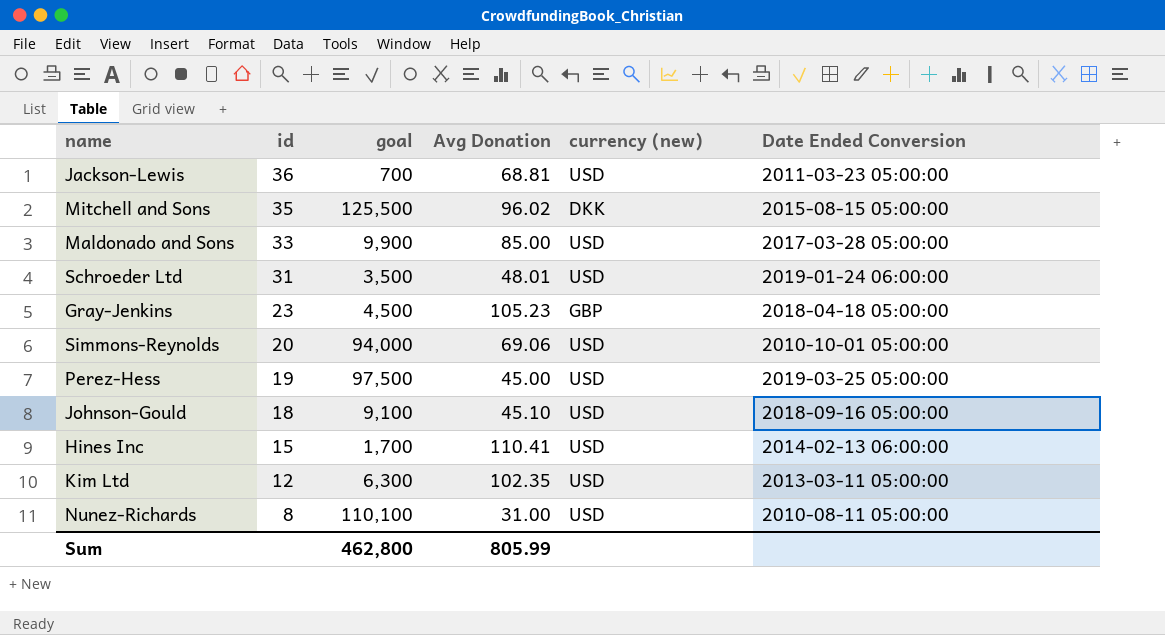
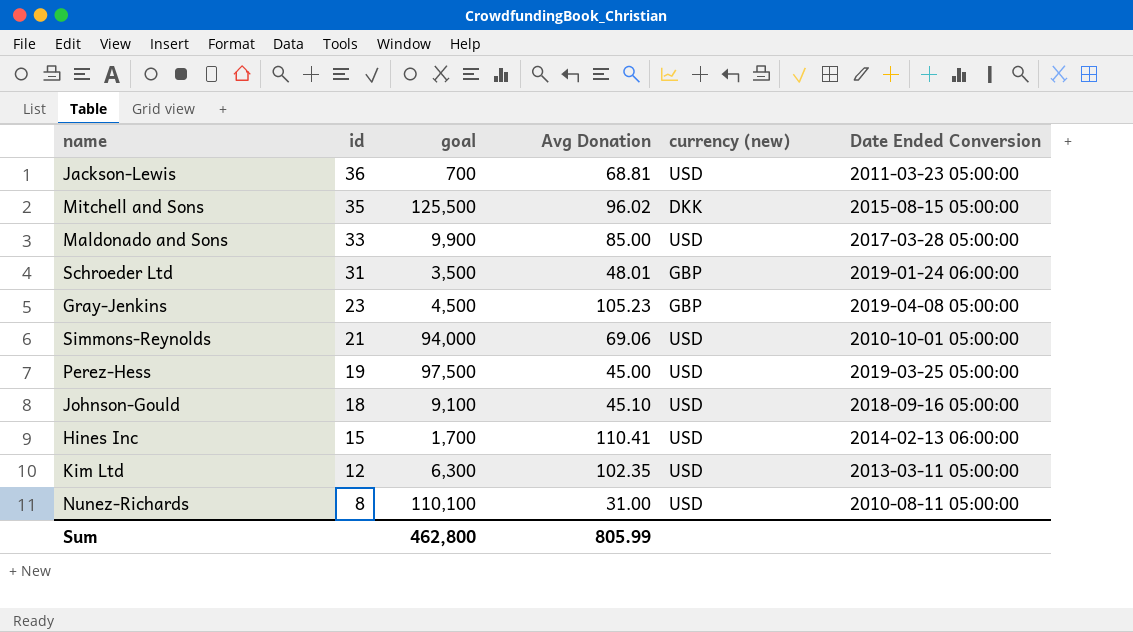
Schroeder Ltd | currency (new): USD -> GBP
Gray-Jenkins | Date Ended Conversion: 2018-04-18 05:00:00 -> 2019-04-08 05:00:00
Simmons-Reynolds | id: 20 -> 21

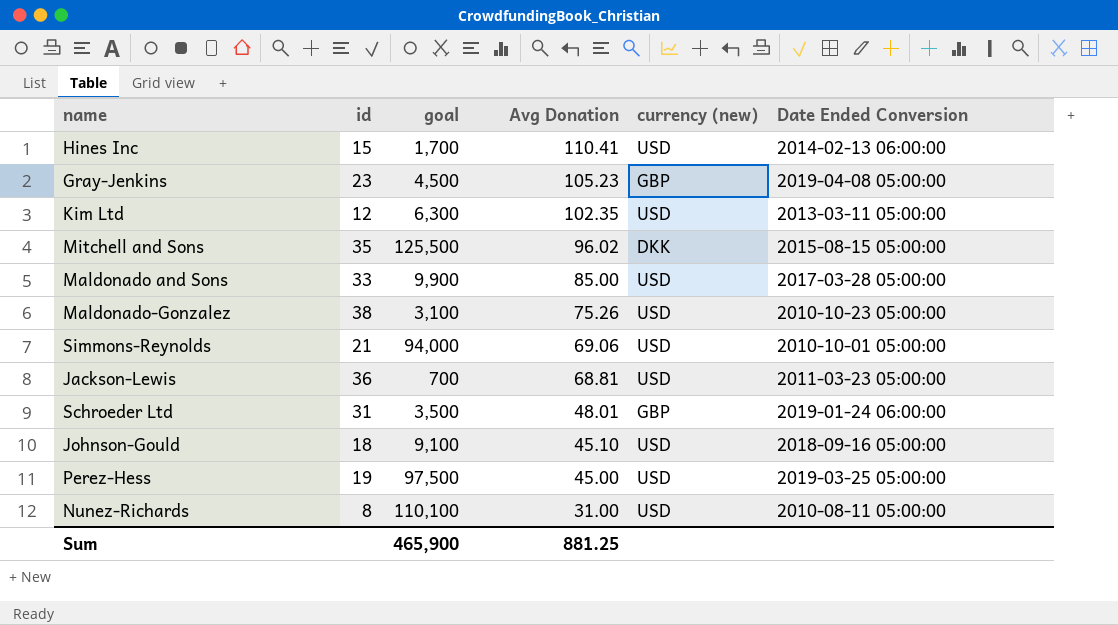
row order: id descending -> Avg Donation descending
row Maldonado-Gonzalez: none -> 38 | 3,100 | 75.26 | USD | 2010-10-23 05:00:00
Sum | goal: 462,800 -> 465,900
Sum | Avg Donation: 805.99 -> 881.25

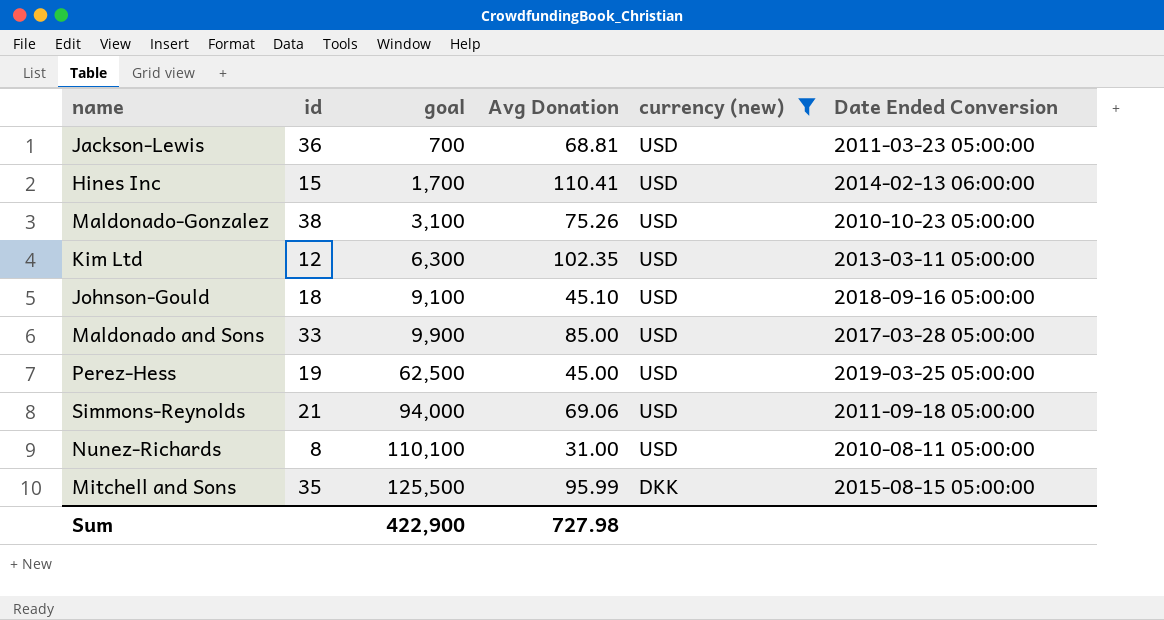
filter: none -> currency (new) != GBP
row order: Avg Donation descending -> goal ascending
Perez-Hess | goal: 97,500 -> 62,500
Simmons-Reynolds | Date Ended Conversion: 2010-10-01 05:00:00 -> 2011-09-18 05:00:00
Mitchell and Sons | Avg Donation: 96.02 -> 95.99
Sum | goal: 465,900 -> 422,900
Sum | Avg Donation: 881.25 -> 727.98

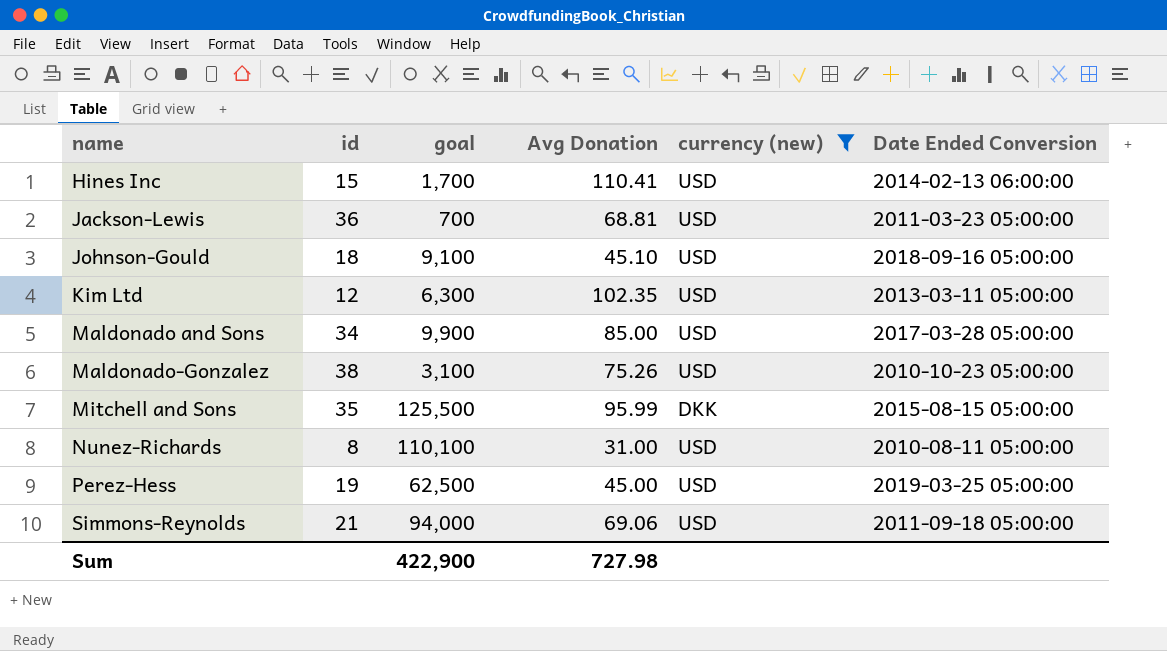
row order: goal ascending -> name ascending
Maldonado and Sons | id: 33 -> 34

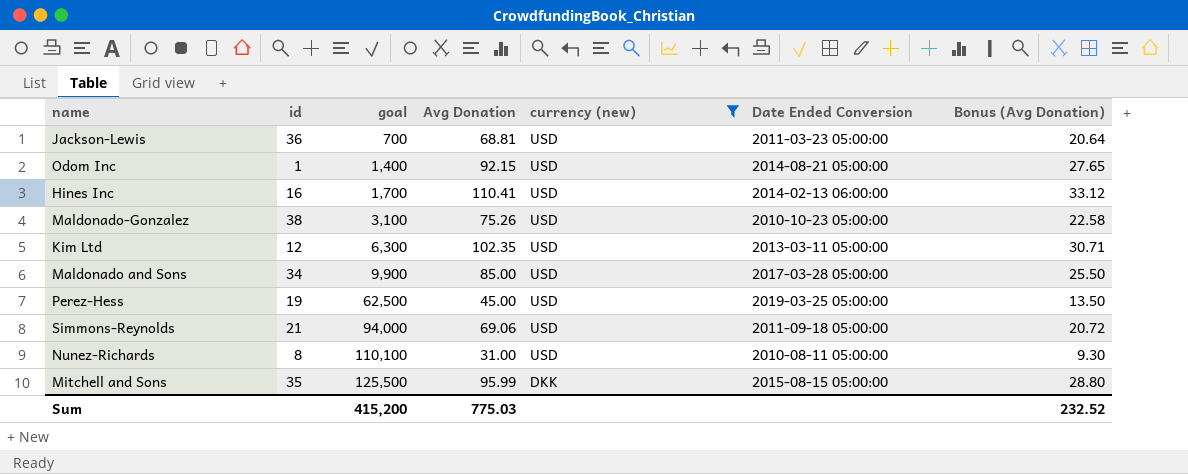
row order: name ascending -> goal ascending
column Bonus (Avg Donation) | formula: none -> [Avg Donation] * 0.3
row Johnson-Gould: 18 | 9,100 | 45.10 | USD | 2018-09-16 05:00:00 -> none
row Odom Inc: none -> 1 | 1,400 | 92.15 | USD | 2014-08-21 05:00:00 | 27.65
Hines Inc | id: 15 -> 16
Sum | goal: 422,900 -> 415,200
Sum | Avg Donation: 727.98 -> 775.03

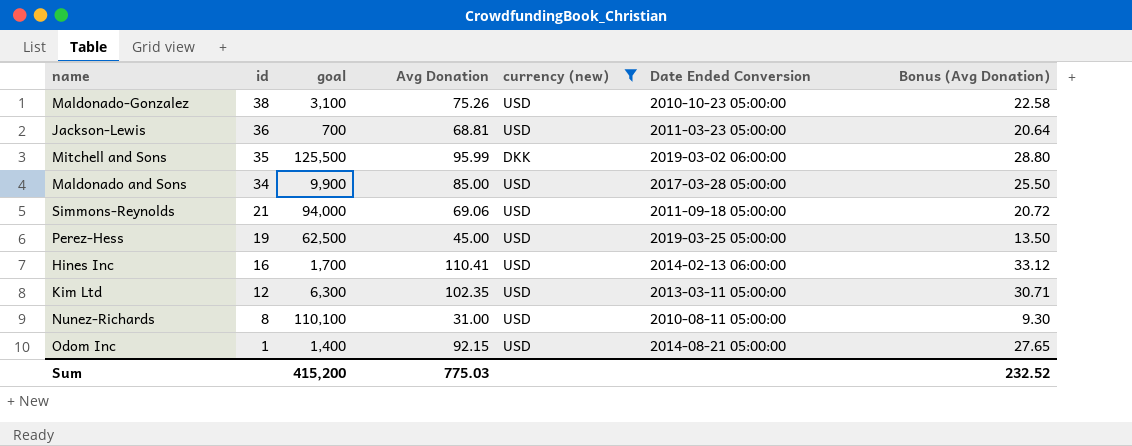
row order: goal ascending -> id descending
Mitchell and Sons | Date Ended Conversion: 2015-08-15 05:00:00 -> 2019-03-02 06:00:00

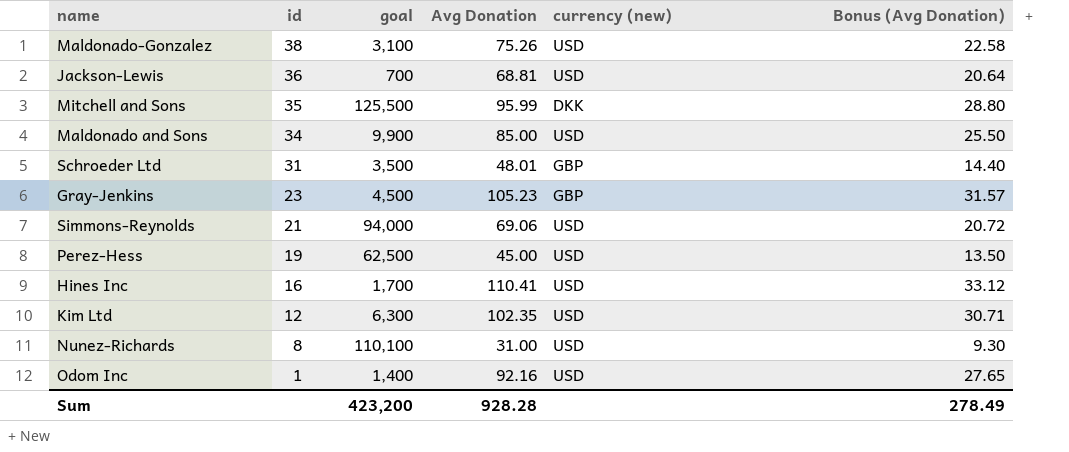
filter: currency (new) != GBP -> none
column Date Ended Conversion | position: 6 -> none
Odom Inc | Avg Donation: 92.15 -> 92.16
Sum | goal: 415,200 -> 423,200
Sum | Avg Donation: 775.03 -> 928.28
Sum | Bonus (Avg Donation): 232.52 -> 278.49

